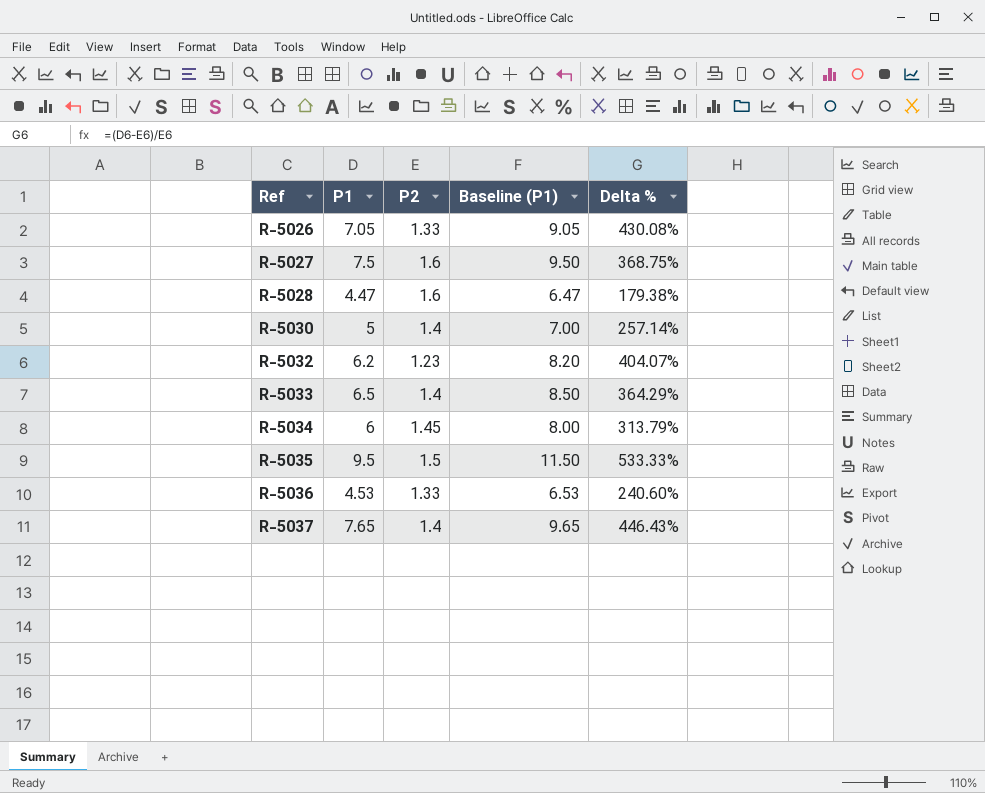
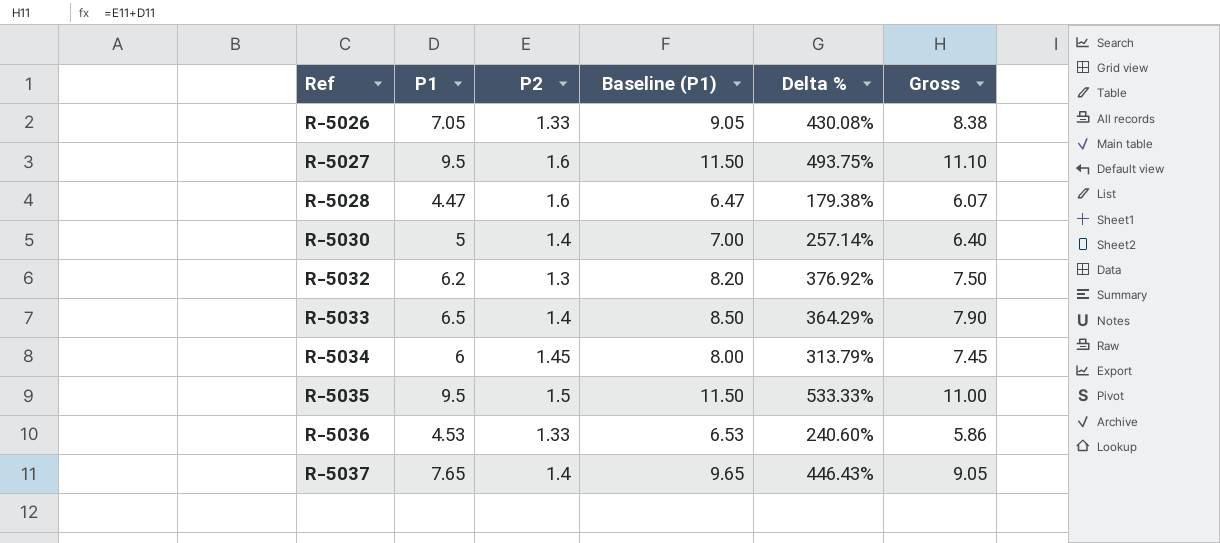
column Gross | formula: none -> [P1] + [P2]
R-5027 | P1: 7.5 -> 9.5
R-5027 | Baseline (P1): 9.50 -> 11.50
R-5027 | Delta %: 368.75% -> 493.75%
R-5032 | P2: 1.23 -> 1.3
R-5032 | Delta %: 404.07% -> 376.92%

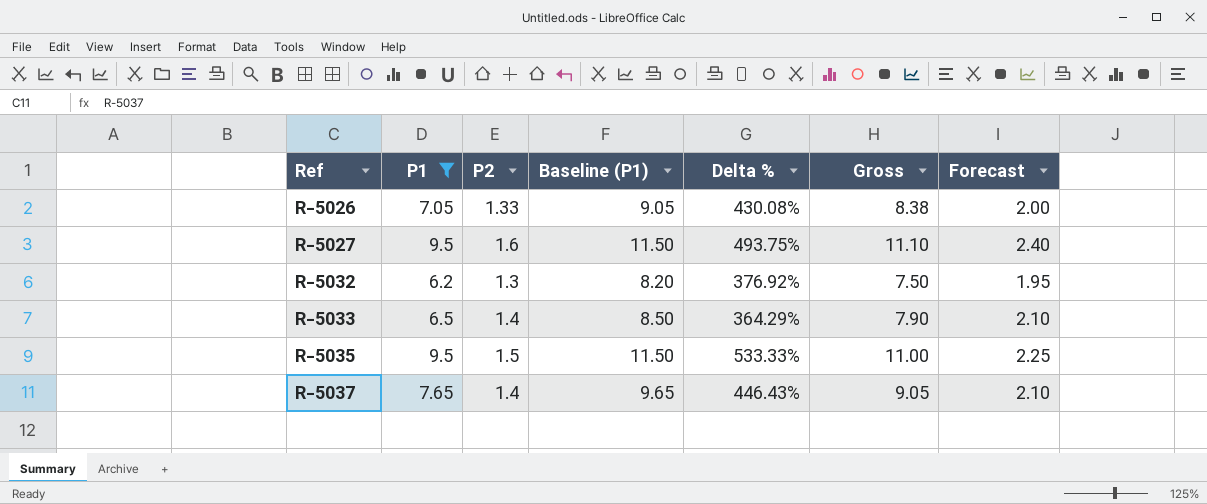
filter: none -> P1 >= 6.2
column Forecast | formula: none -> [P2] * 1.5

